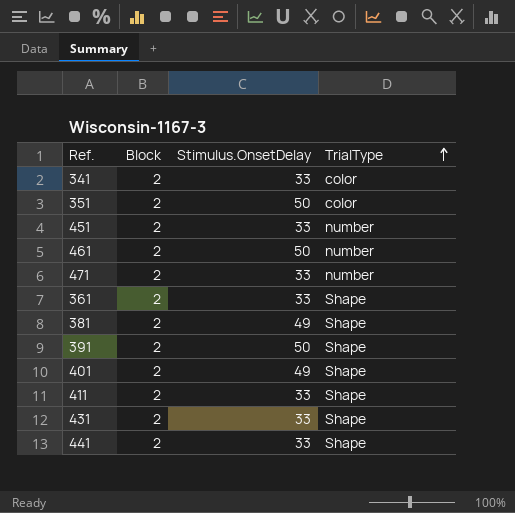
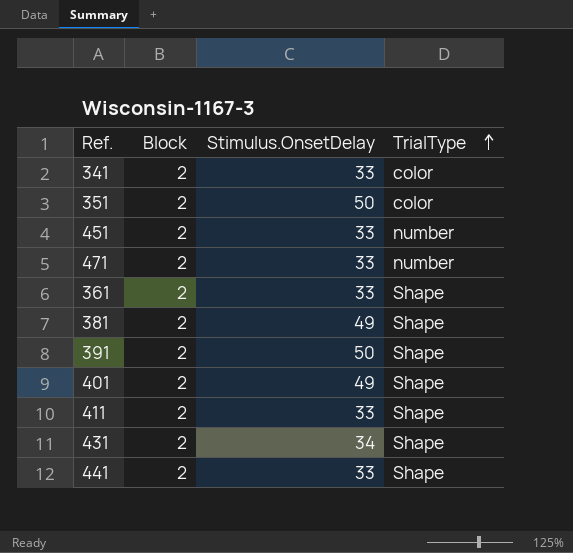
row 461: 2 | 50 | number -> none
431 | Stimulus.OnsetDelay: 33 -> 34

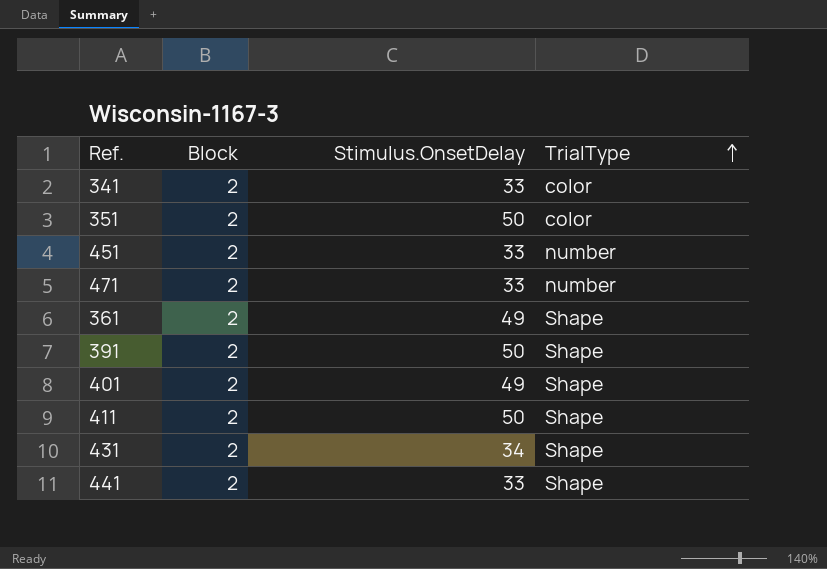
row 381: 2 | 49 | Shape -> none
361 | Stimulus.OnsetDelay: 33 -> 49
411 | Stimulus.OnsetDelay: 33 -> 50

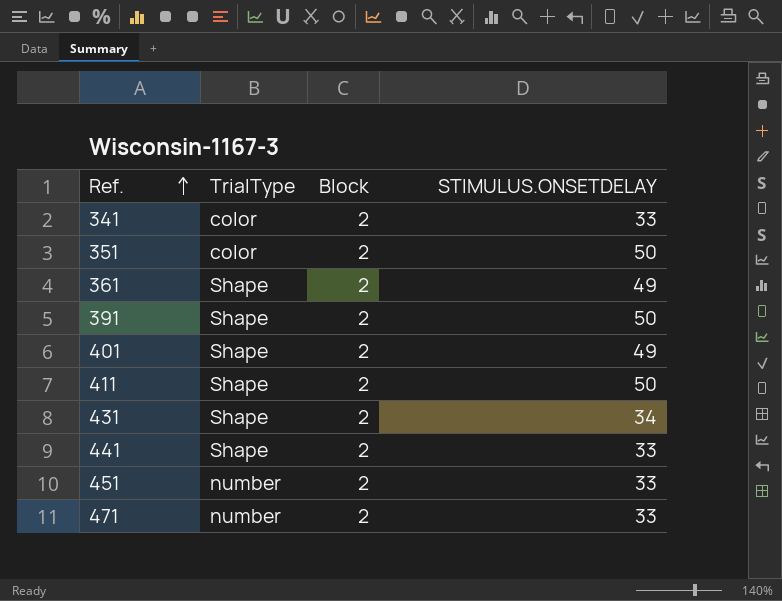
row order: TrialType ascending -> Ref. ascending
column TrialType | position: 4 -> 2
column name: Stimulus.OnsetDelay -> STIMULUS.ONSETDELAY

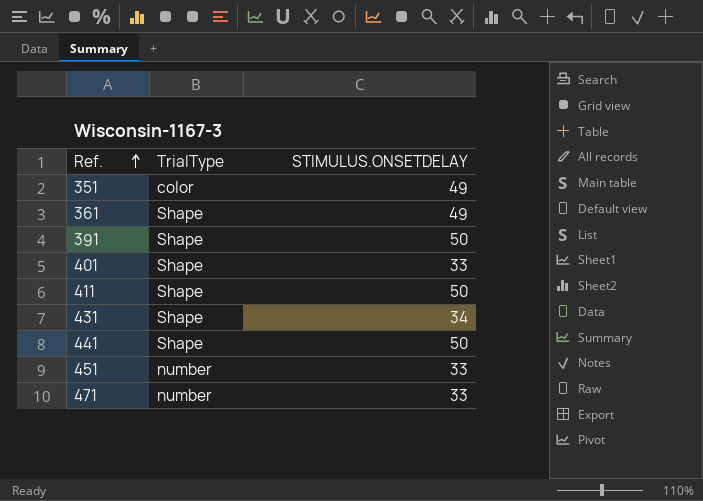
column Block | position: 3 -> none
row 341: color | 2 | 33 -> none
351 | STIMULUS.ONSETDELAY: 50 -> 49
401 | STIMULUS.ONSETDELAY: 49 -> 33
441 | STIMULUS.ONSETDELAY: 33 -> 50

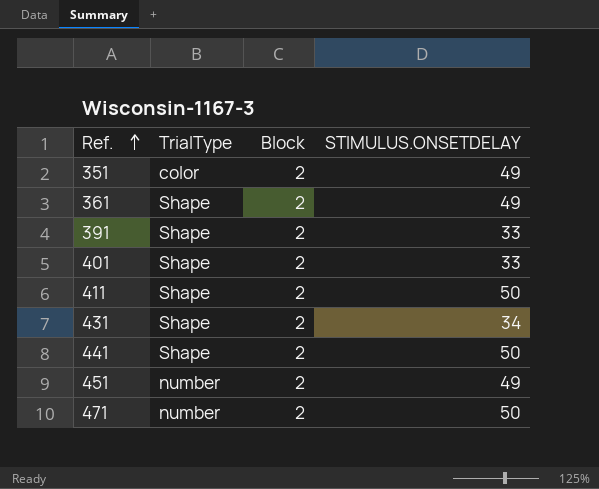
column Block | position: none -> 3
391 | STIMULUS.ONSETDELAY: 50 -> 33
451 | STIMULUS.ONSETDELAY: 33 -> 49
471 | STIMULUS.ONSETDELAY: 33 -> 50

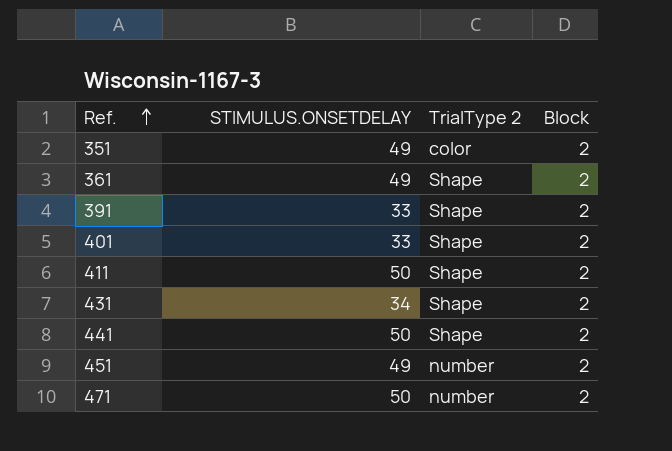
column STIMULUS.ONSETDELAY | position: 4 -> 2
column name: TrialType -> TrialType 2

